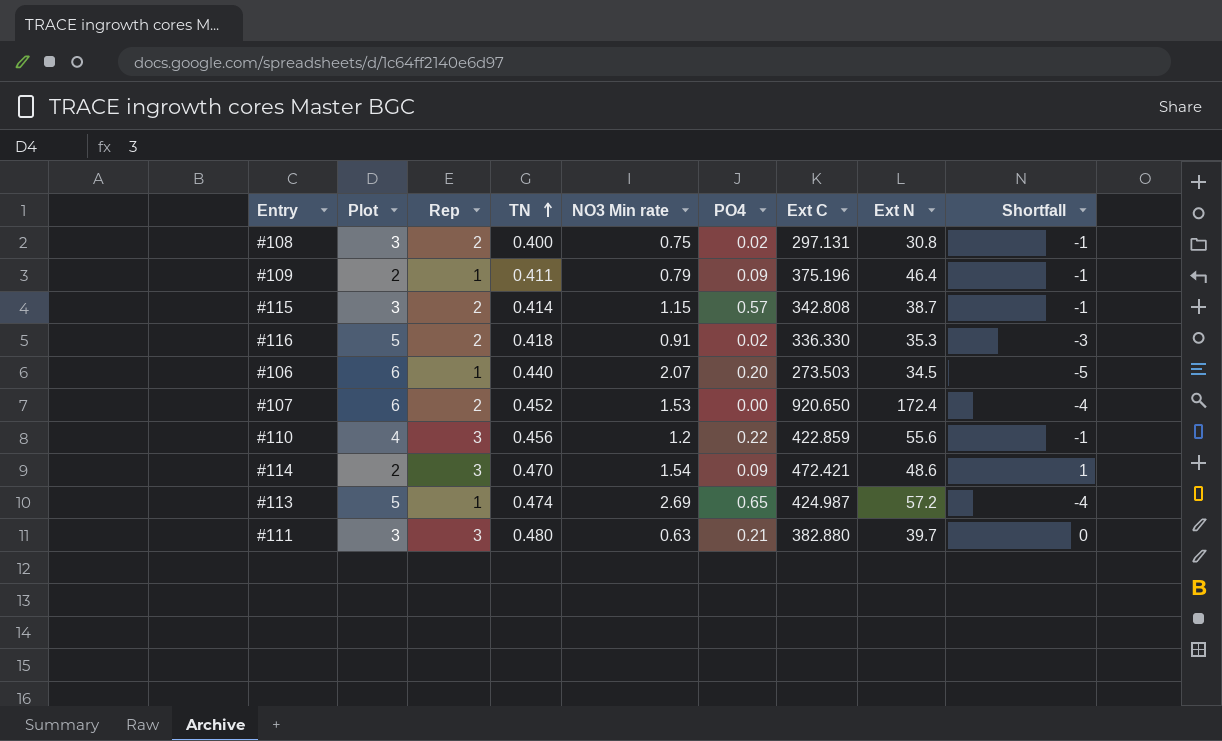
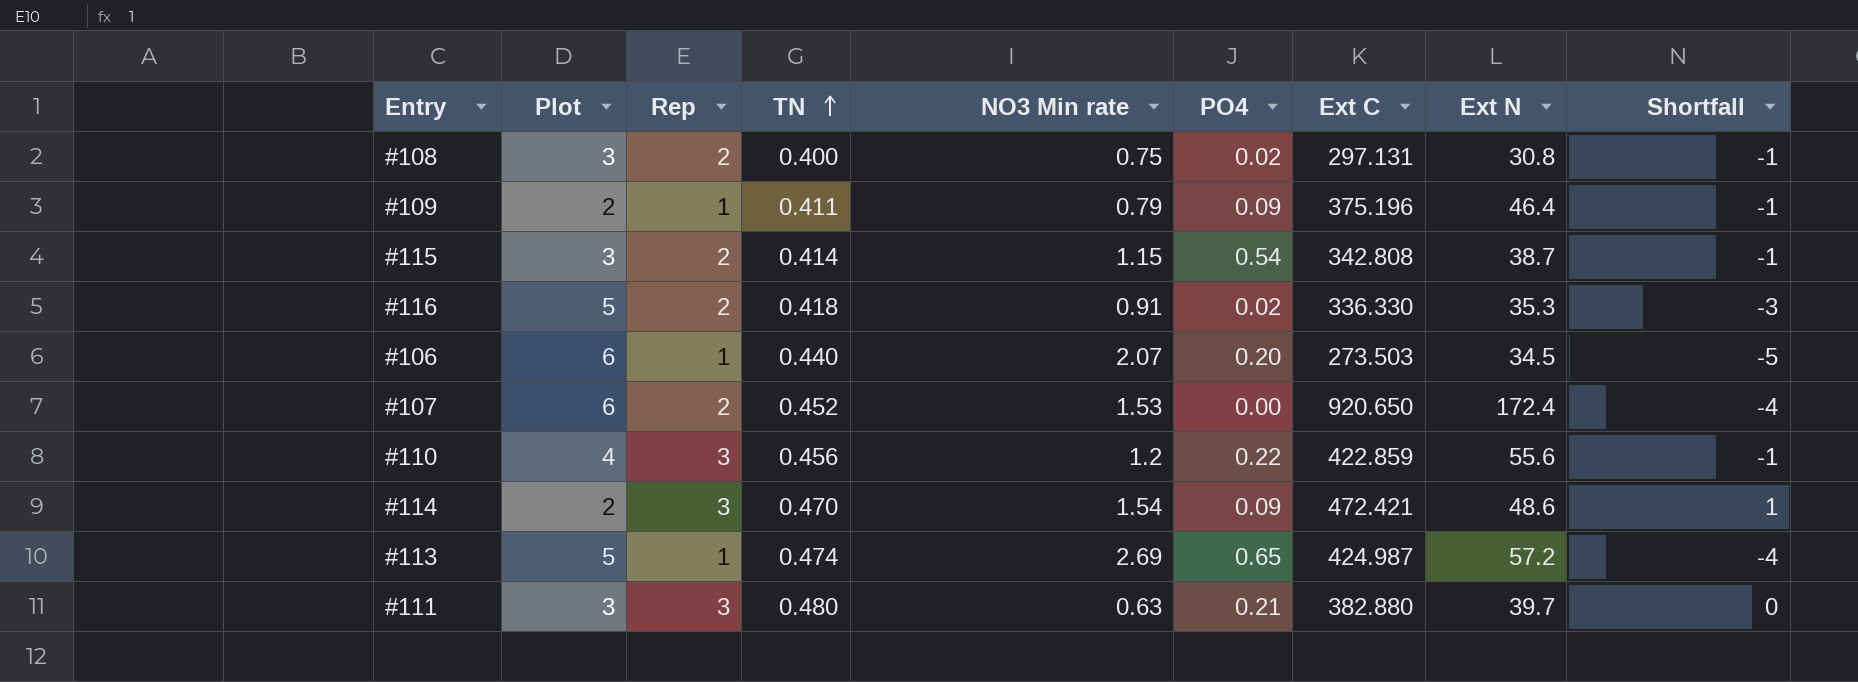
#115 | PO4: 0.57 -> 0.54

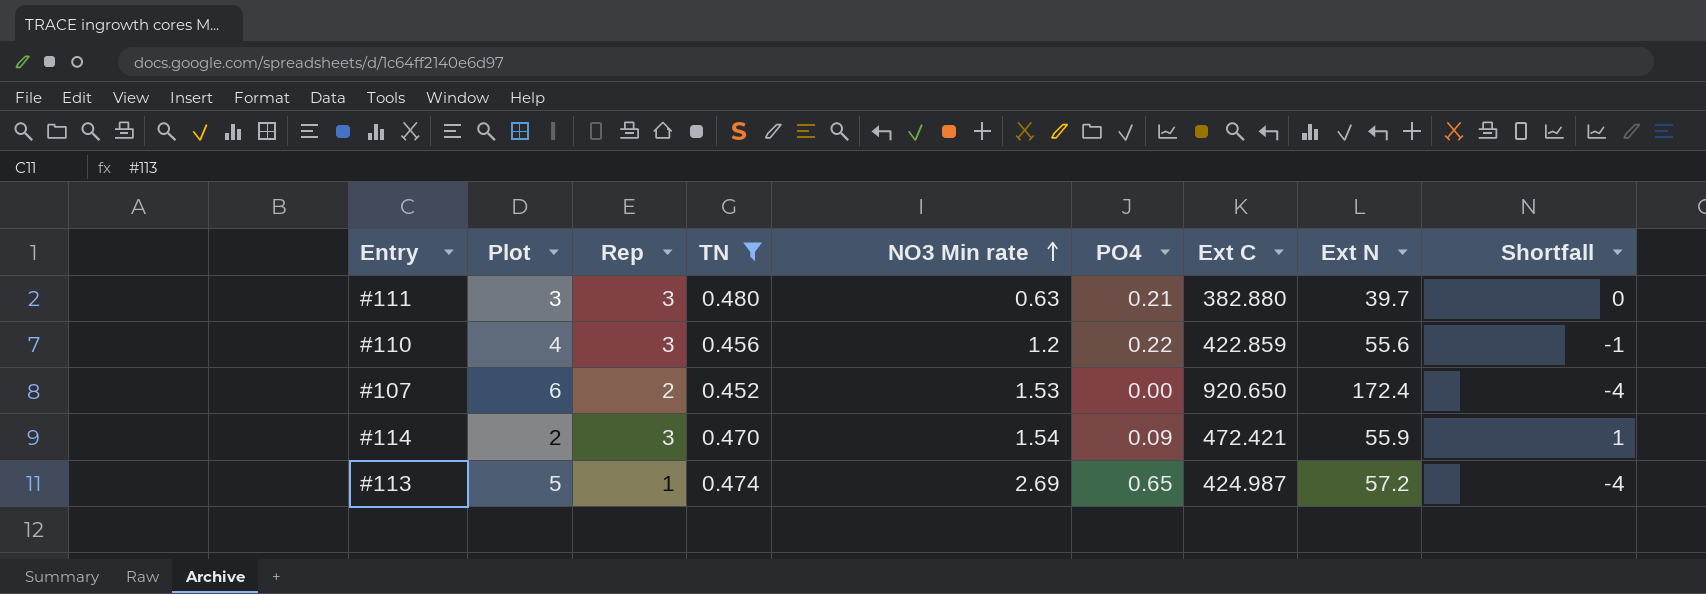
filter: none -> TN >= 0.452
row order: TN ascending -> NO3 Min rate ascending
#114 | Ext N: 48.6 -> 55.9

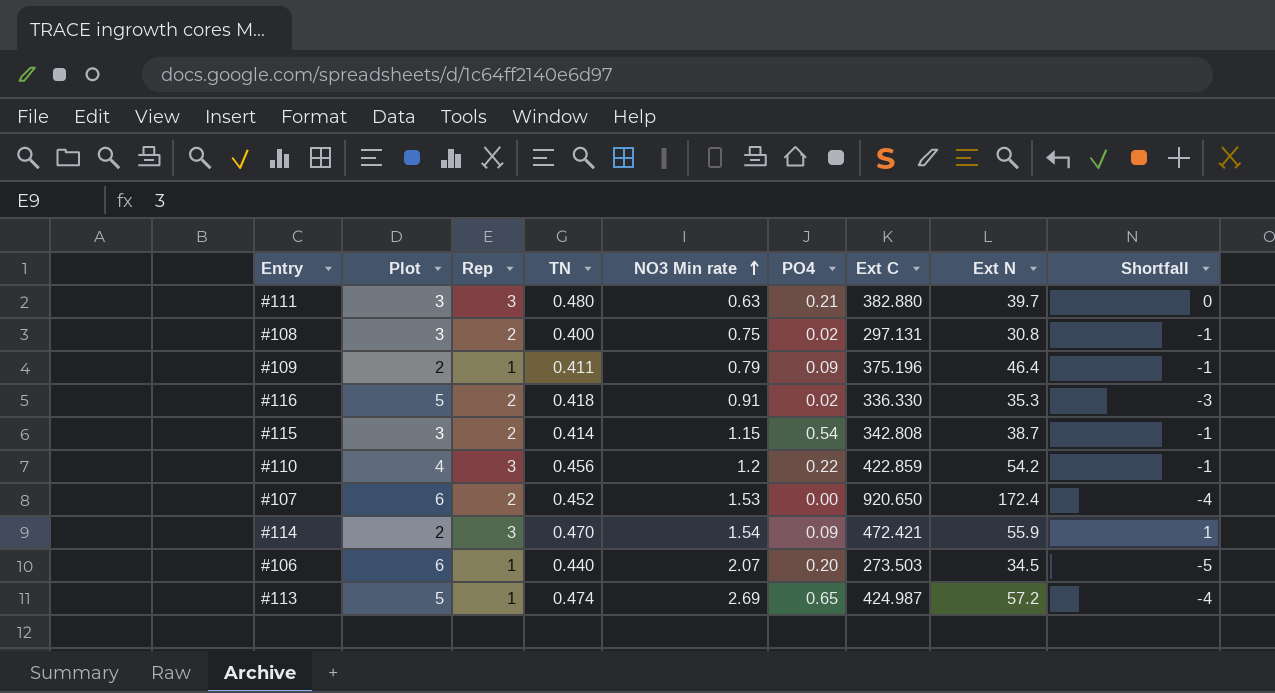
filter: TN >= 0.452 -> none
#110 | Ext N: 55.6 -> 54.2

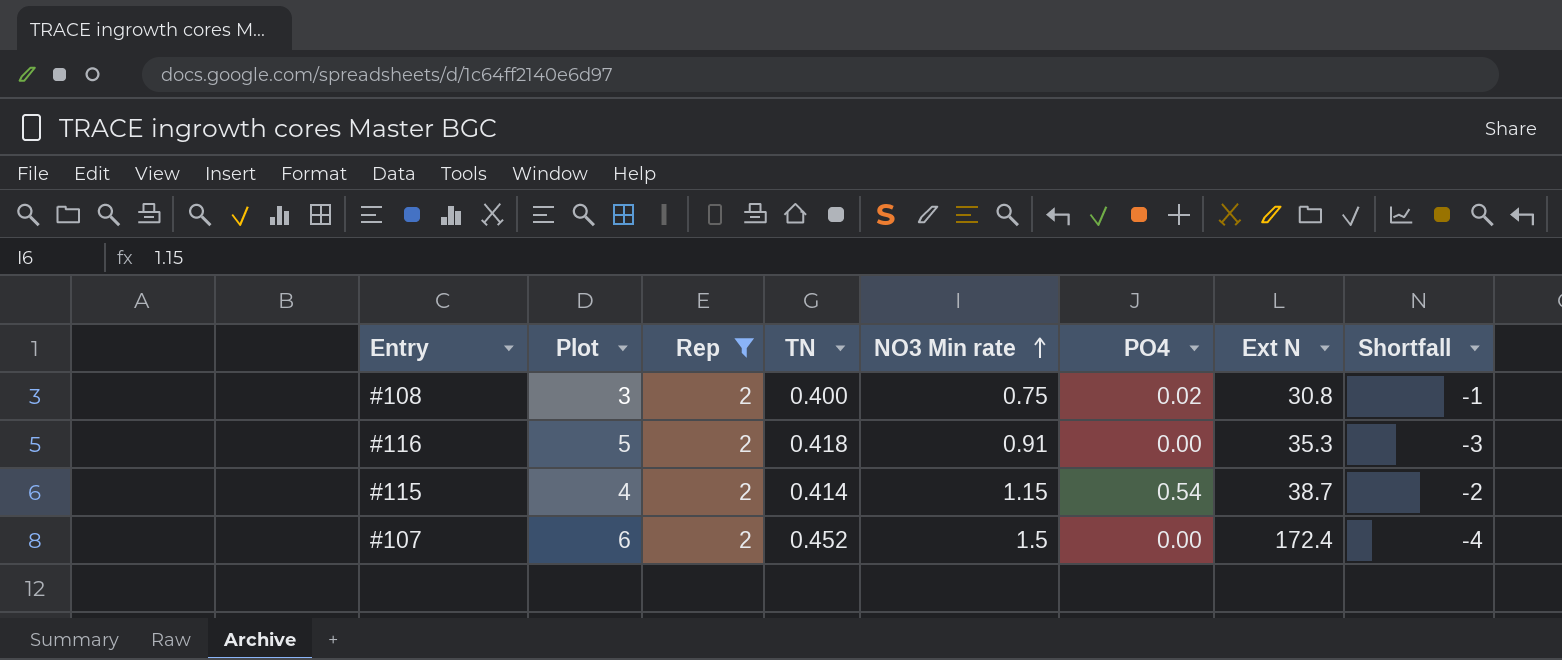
filter: none -> Rep = 2
column Ext C | position: 7 -> none
#116 | PO4: 0.02 -> 0.00
#115 | Plot: 3 -> 4
#115 | Shortfall: -1 -> -2
#107 | NO3 Min rate: 1.53 -> 1.5

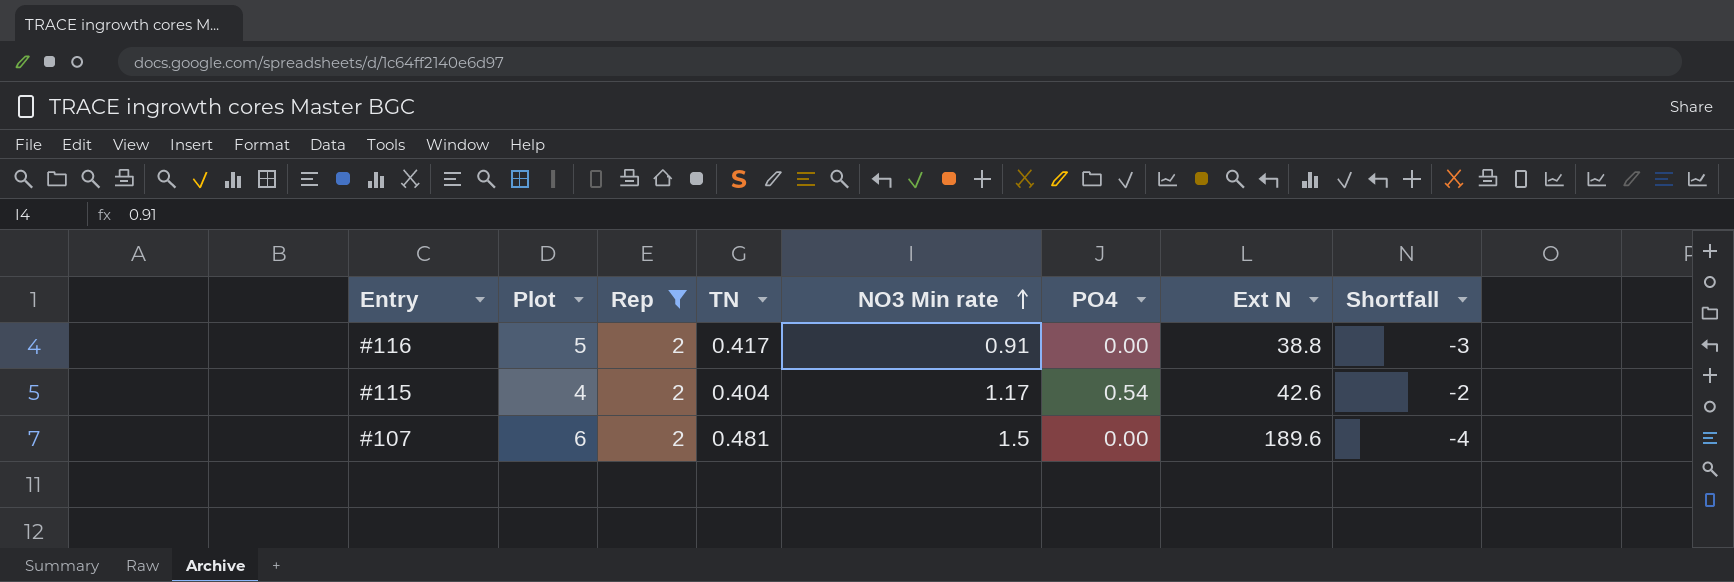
row #108: 3 | 2 | 0.400 | 0.75 | 0.02 | 30.8 | -1 -> none
#116 | TN: 0.418 -> 0.417
#116 | Ext N: 35.3 -> 38.8
#115 | TN: 0.414 -> 0.404
#115 | NO3 Min rate: 1.15 -> 1.17
#115 | Ext N: 38.7 -> 42.6
#107 | TN: 0.452 -> 0.481
#107 | Ext N: 172.4 -> 189.6

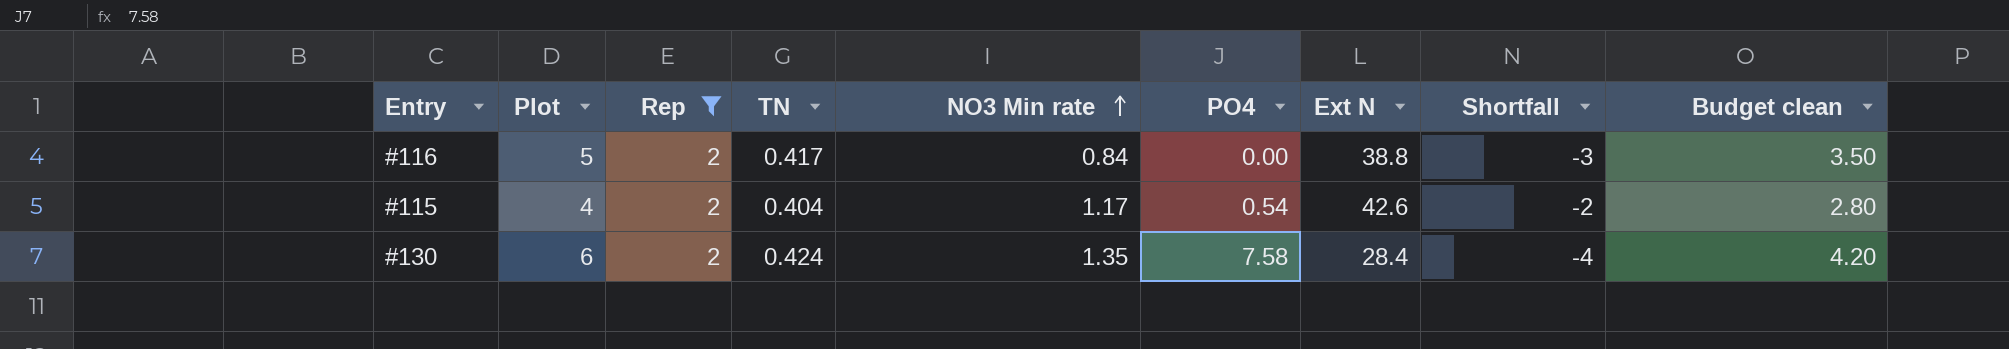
column Budget clean | formula: none -> [Plot] * 0.7
row #107: 6 | 2 | 0.481 | 1.5 | 0.00 | 189.6 | -4 -> none
#116 | NO3 Min rate: 0.91 -> 0.84
row #130: none -> 6 | 2 | 0.424 | 1.35 | 7.58 | 28.4 | -4 | 4.20

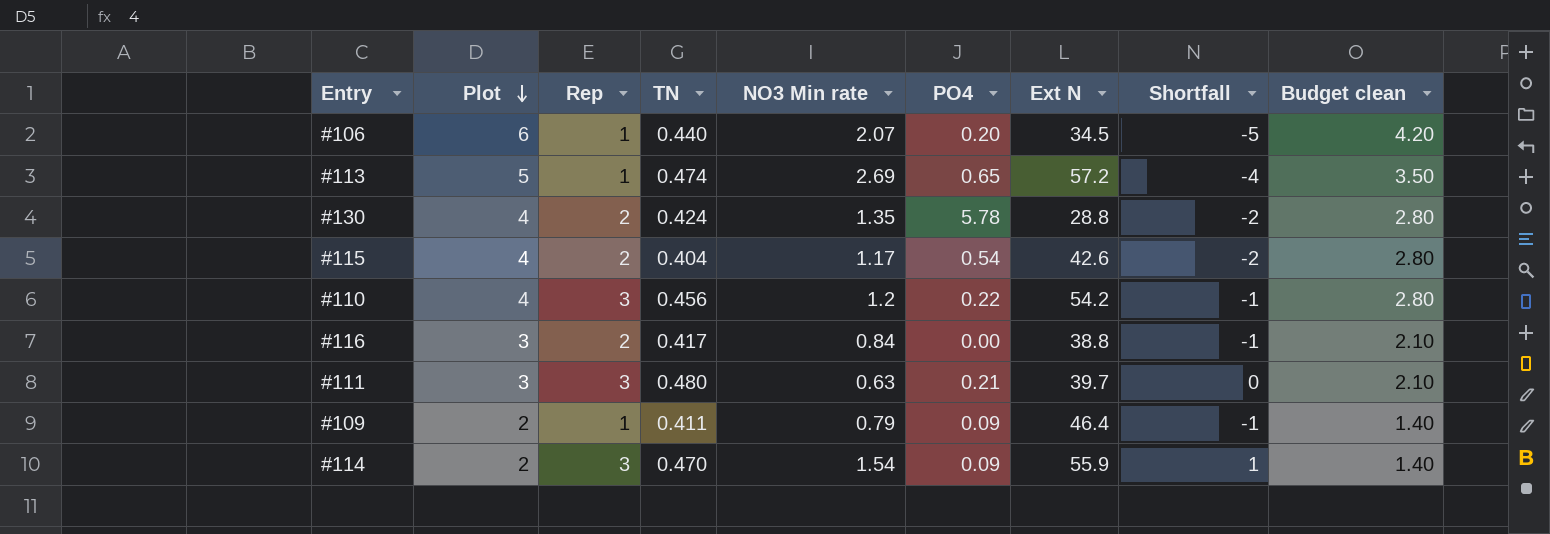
filter: Rep = 2 -> none
row order: NO3 Min rate ascending -> Plot descending
#130 | Plot: 6 -> 4
#130 | PO4: 7.58 -> 5.78
#130 | Ext N: 28.4 -> 28.8
#130 | Shortfall: -4 -> -2
#130 | Budget clean: 4.20 -> 2.80
#116 | Plot: 5 -> 3
#116 | Shortfall: -3 -> -1
#116 | Budget clean: 3.50 -> 2.10

